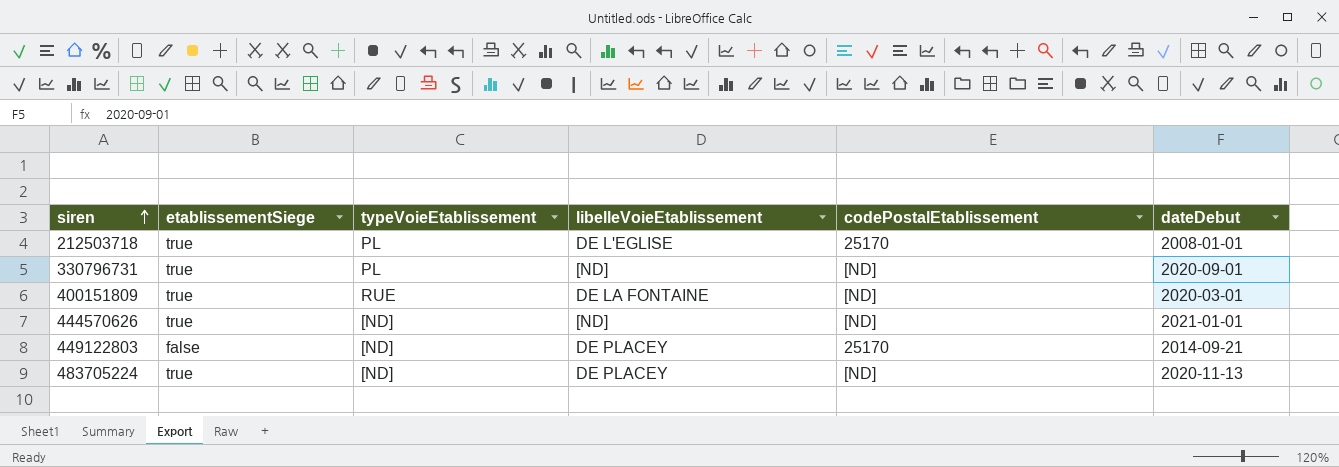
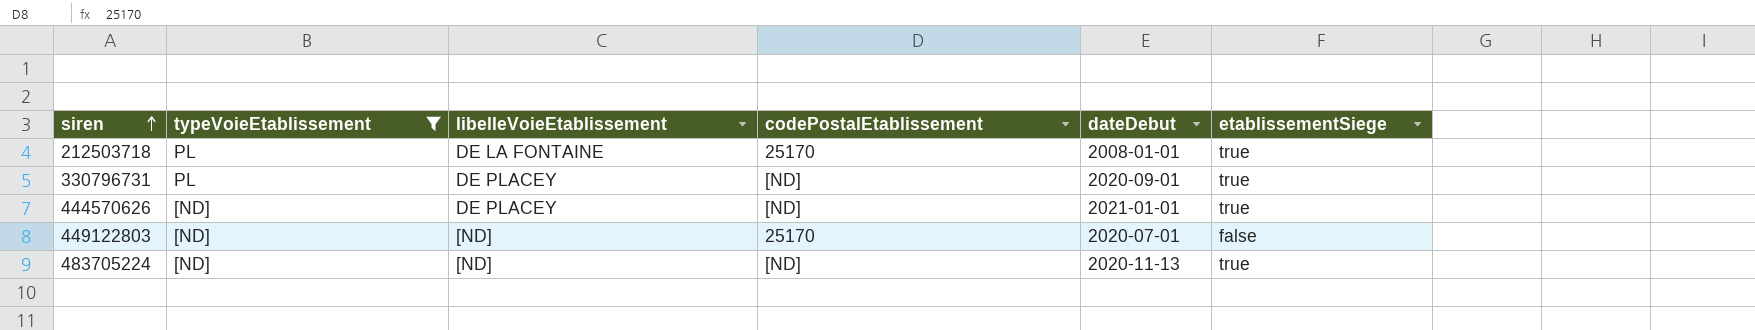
filter: none -> typeVoieEtablissement != RUE
column etablissementSiege | position: 2 -> 6
212503718 | libelleVoieEtablissement: DE L'EGLISE -> DE LA FONTAINE
330796731 | libelleVoieEtablissement: [ND] -> DE PLACEY
444570626 | libelleVoieEtablissement: [ND] -> DE PLACEY
449122803 | libelleVoieEtablissement: DE PLACEY -> [ND]
449122803 | dateDebut: 2014-09-21 -> 2020-07-01
483705224 | libelleVoieEtablissement: DE PLACEY -> [ND]

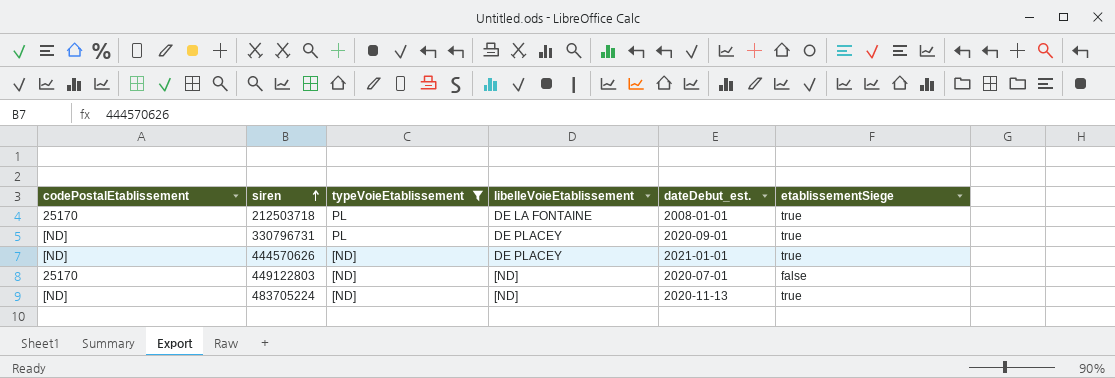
column codePostalEtablissement | position: 4 -> 1
column name: dateDebut -> dateDebut_est.

